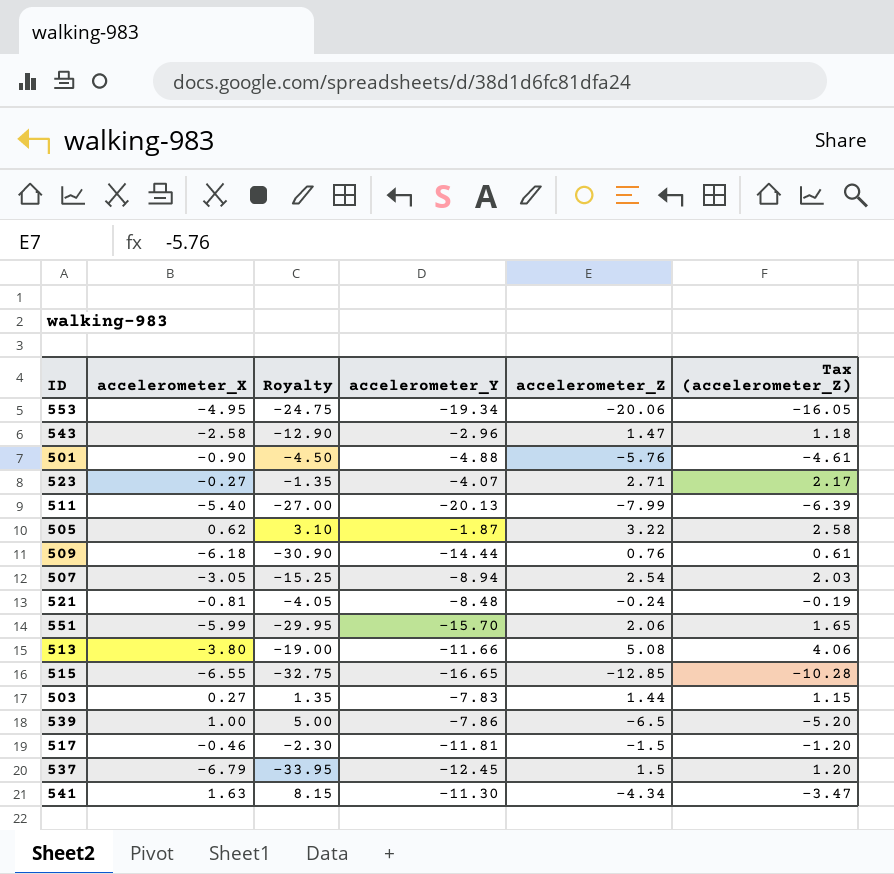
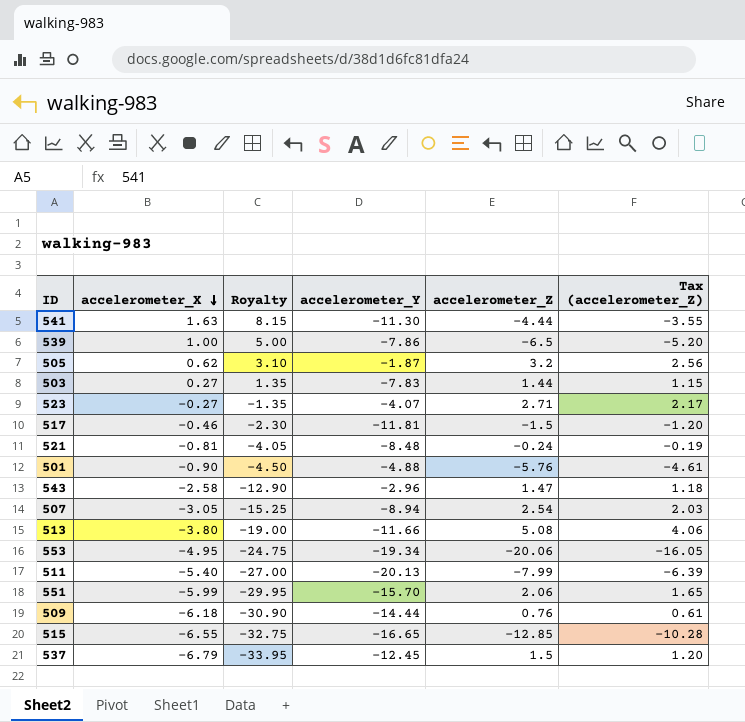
row order: none -> accelerometer_X descending
541 | accelerometer_Z: -4.34 -> -4.44
541 | Tax (accelerometer_Z): -3.47 -> -3.55
505 | accelerometer_Z: 3.22 -> 3.2
505 | Tax (accelerometer_Z): 2.58 -> 2.56

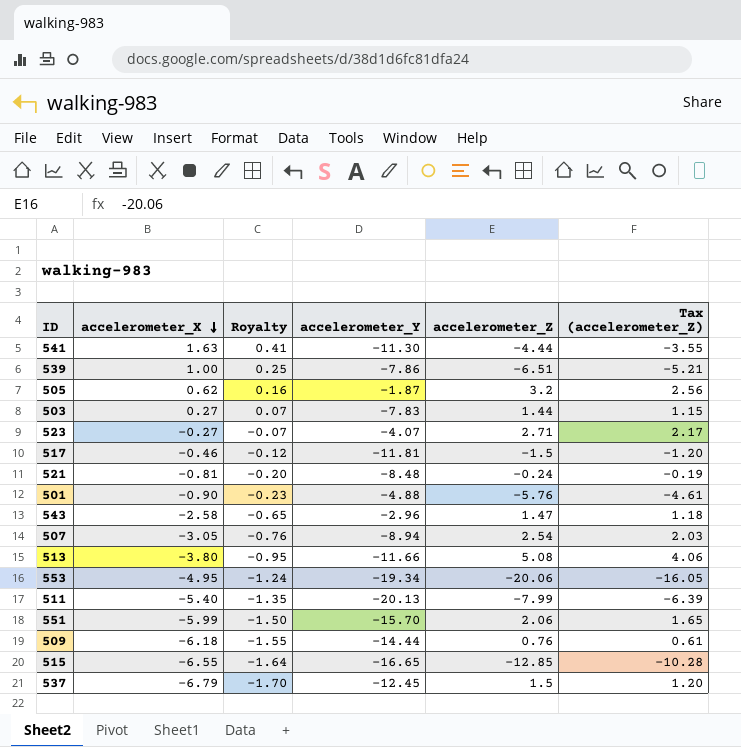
column Royalty | formula: [accelerometer_X] * 5 -> [accelerometer_X] * 0.25
539 | accelerometer_Z: -6.5 -> -6.51
539 | Tax (accelerometer_Z): -5.20 -> -5.21

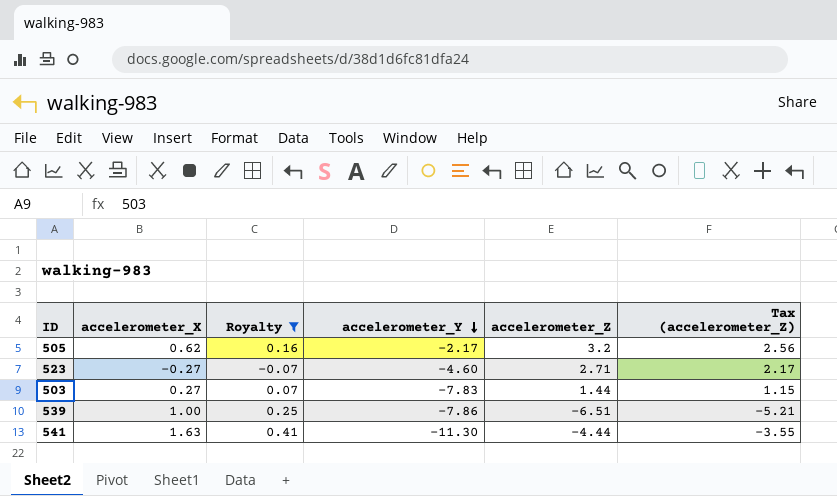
filter: none -> Royalty >= -0.07
row order: accelerometer_X descending -> accelerometer_Y descending
505 | accelerometer_Y: -1.87 -> -2.17
523 | accelerometer_Y: -4.07 -> -4.60

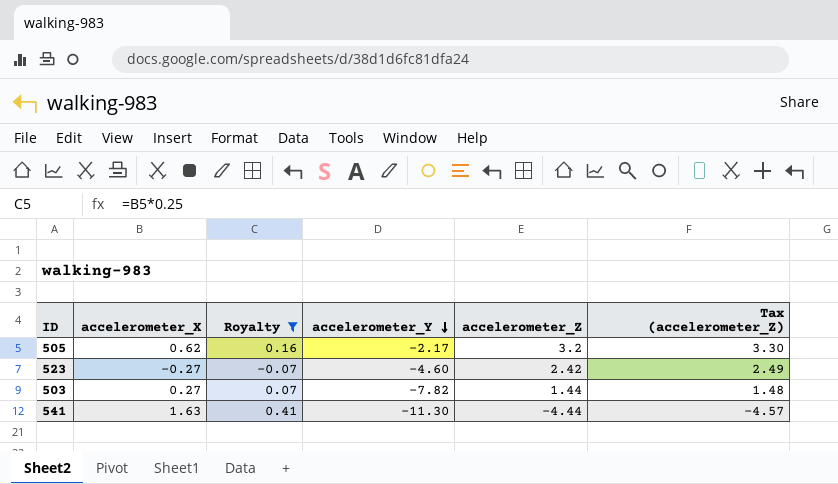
column Tax (accelerometer_Z) | formula: [accelerometer_Z] * 0.8 -> [accelerometer_Z] * 1.03
row 539: 1.00 | 0.25 | -7.86 | -6.51 | -5.21 -> none
523 | accelerometer_Z: 2.71 -> 2.42
503 | accelerometer_Y: -7.83 -> -7.82

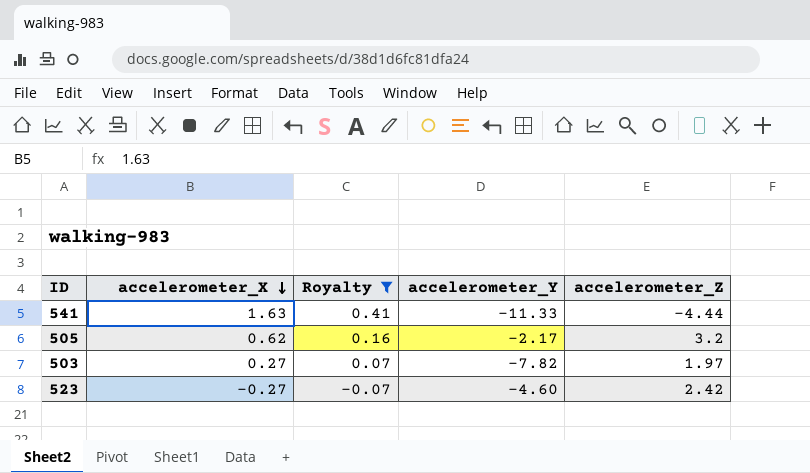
row order: accelerometer_Y descending -> accelerometer_X descending
column Tax (accelerometer_Z) | formula: [accelerometer_Z] * 1.03 -> none
541 | accelerometer_Y: -11.30 -> -11.33
503 | accelerometer_Z: 1.44 -> 1.97

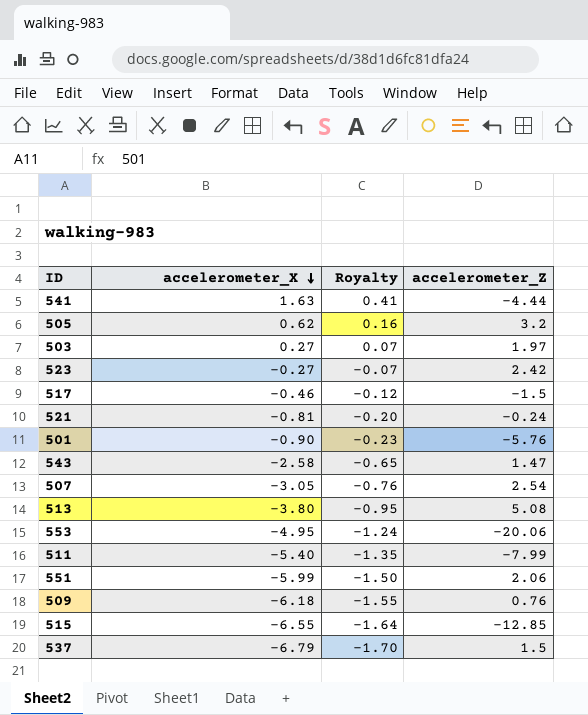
filter: Royalty >= -0.07 -> none
column accelerometer_Y | position: 4 -> none

